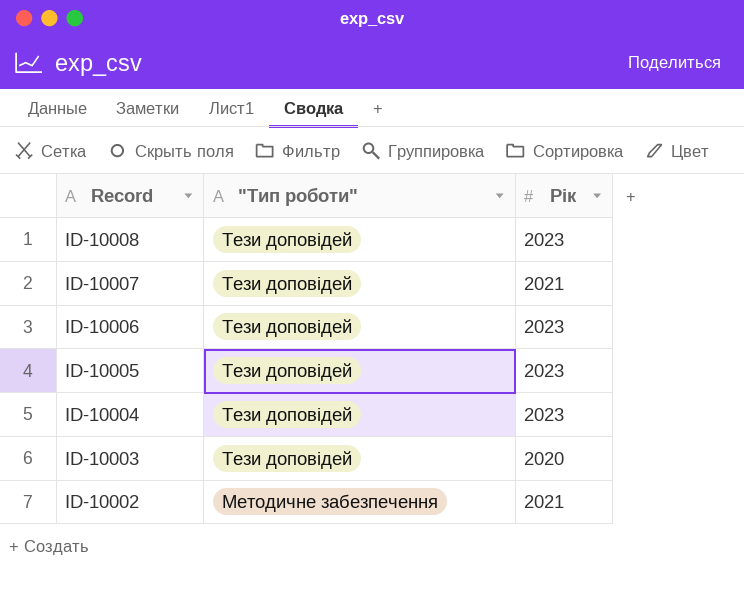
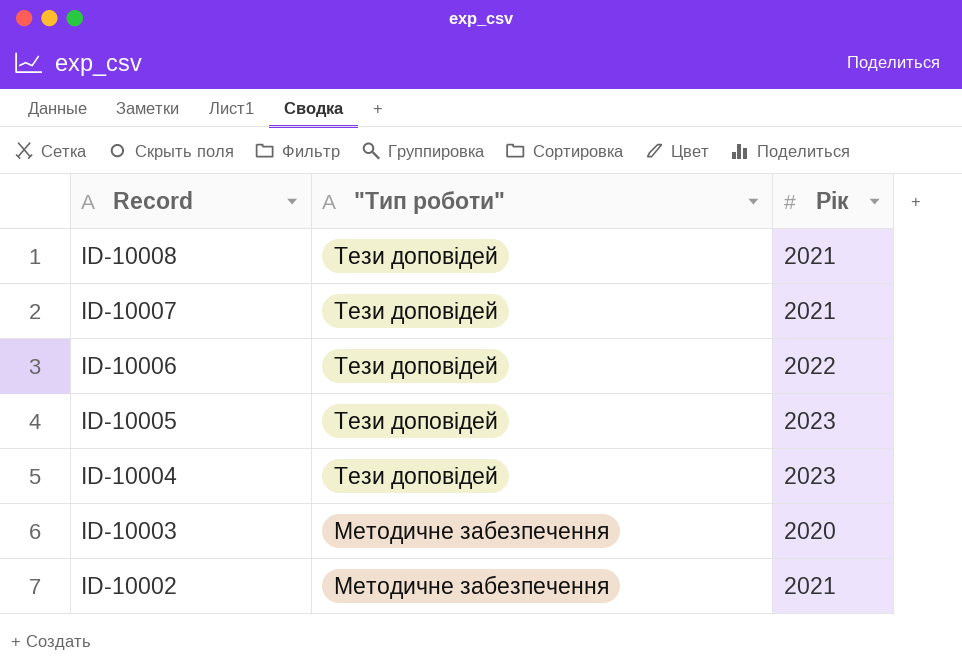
ID-10008 | Рік: 2023 -> 2021
ID-10006 | Рік: 2023 -> 2022
ID-10003 | "Тип роботи": Тези доповідей -> Методичне забезпечення

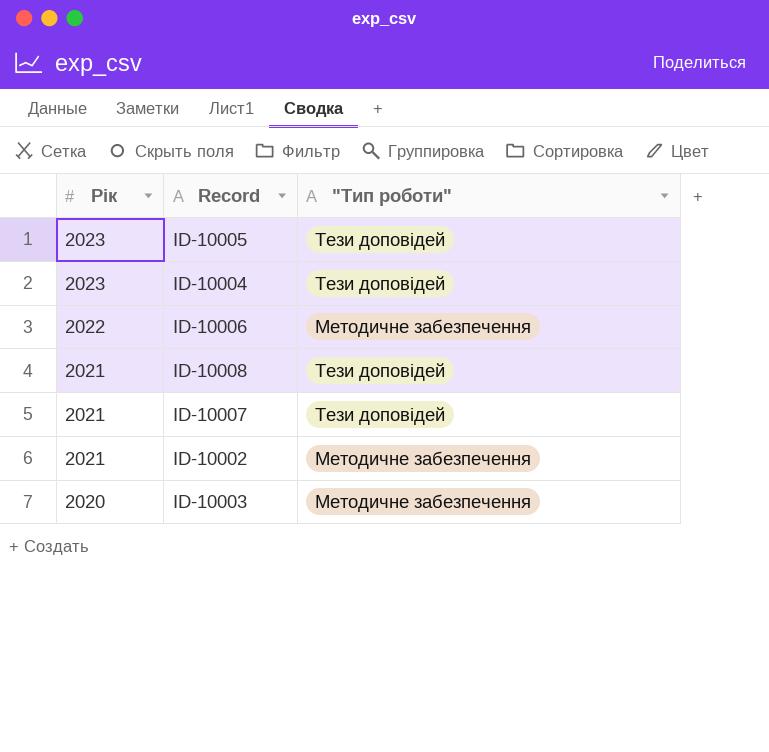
row order: Record descending -> Рік descending
column Рік | position: 3 -> 1
ID-10006 | "Тип роботи": Тези доповідей -> Методичне забезпечення

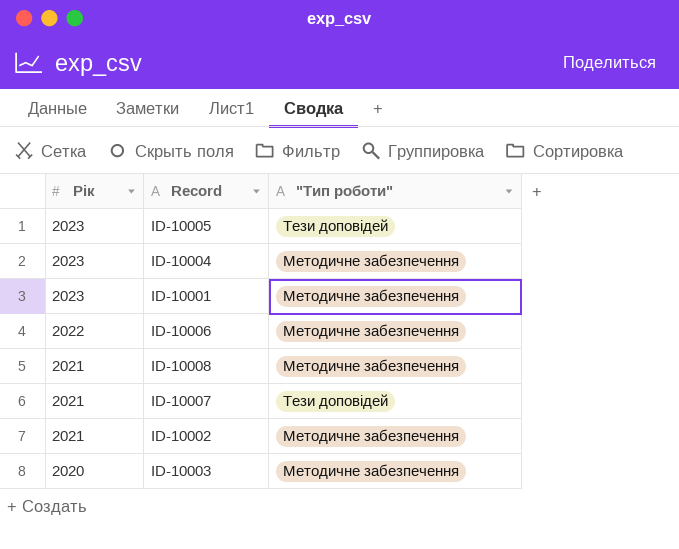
ID-10004 | "Тип роботи": Тези доповідей -> Методичне забезпечення
row ID-10001: none -> 2023 | Методичне забезпечення
ID-10008 | "Тип роботи": Тези доповідей -> Методичне забезпечення

